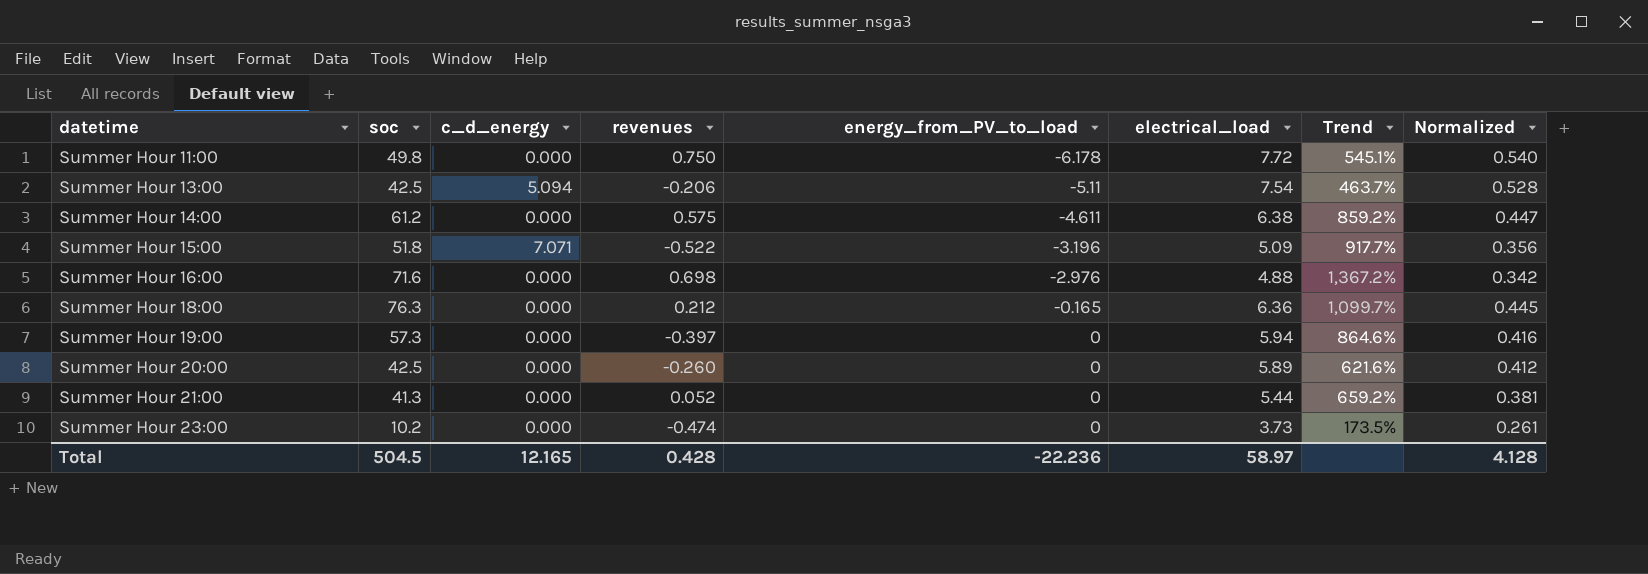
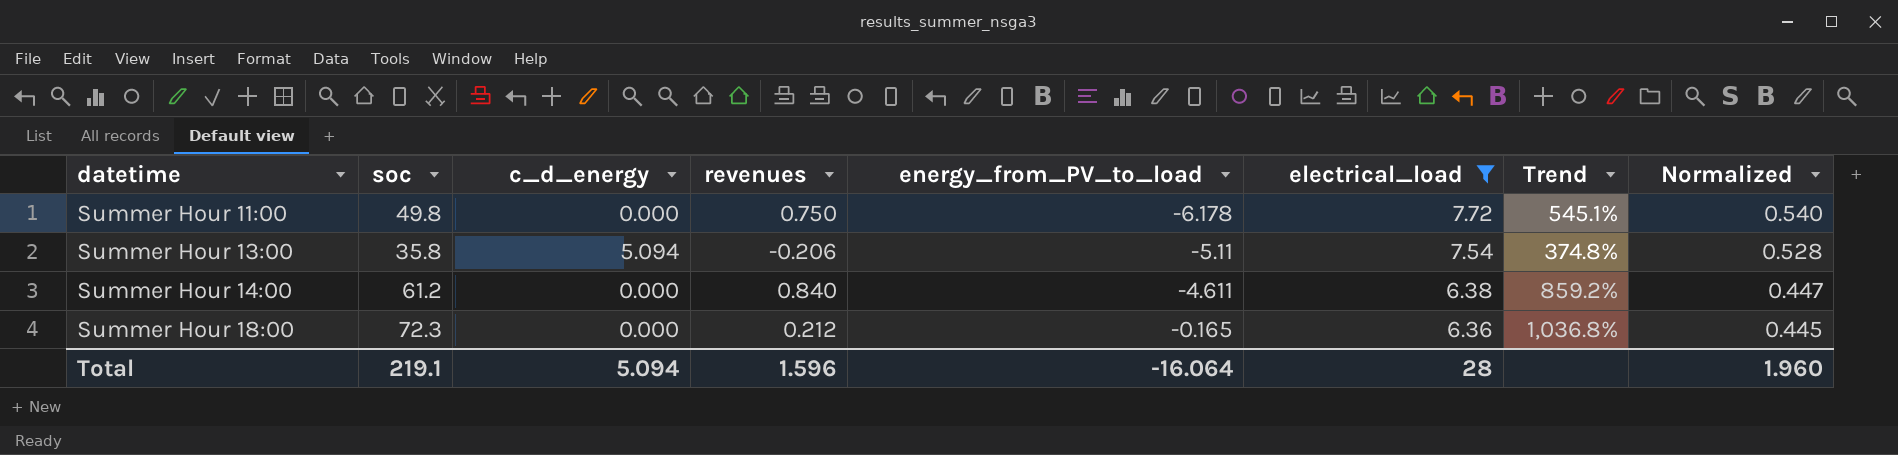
filter: none -> electrical_load >= 6.36
Summer Hour 13:00 | soc: 42.5 -> 35.8
Summer Hour 13:00 | Trend: 463.7% -> 374.8%
Summer Hour 14:00 | revenues: 0.575 -> 0.840
Summer Hour 18:00 | soc: 76.3 -> 72.3
Summer Hour 18:00 | Trend: 1,099.7% -> 1,036.8%
Total | soc: 504.5 -> 219.1
Total | c_d_energy: 12.165 -> 5.094
Total | revenues: 0.428 -> 1.596
Total | energy_from_PV_to_load: -22.236 -> -16.064
Total | electrical_load: 58.97 -> 28
Total | Normalized: 4.128 -> 1.960

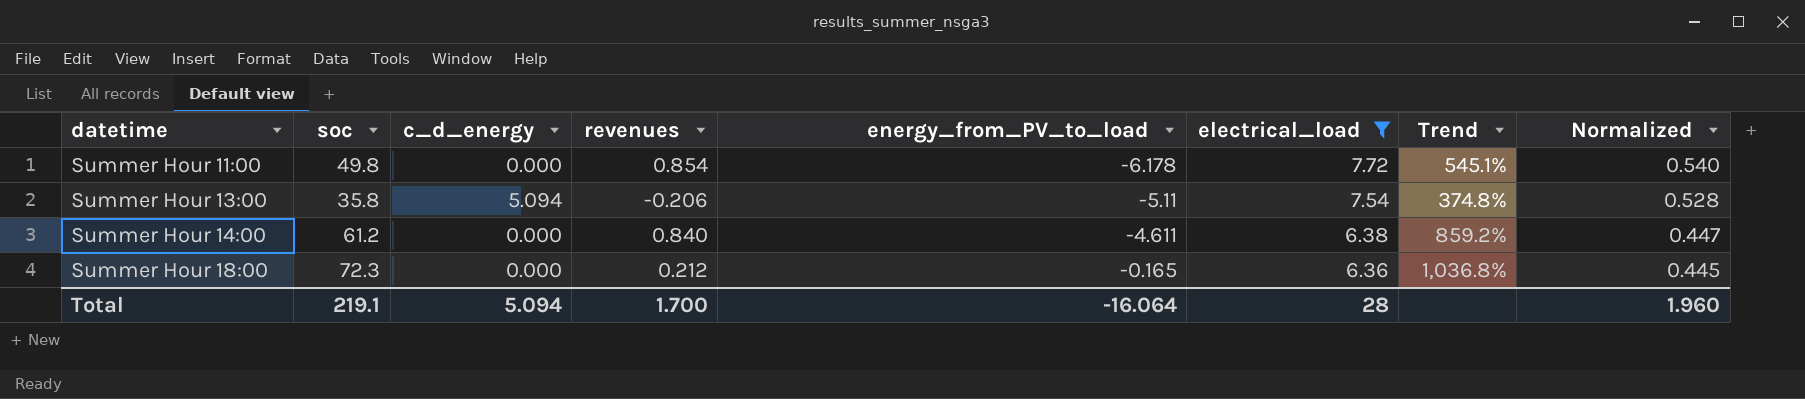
Summer Hour 11:00 | revenues: 0.750 -> 0.854
Total | revenues: 1.596 -> 1.700

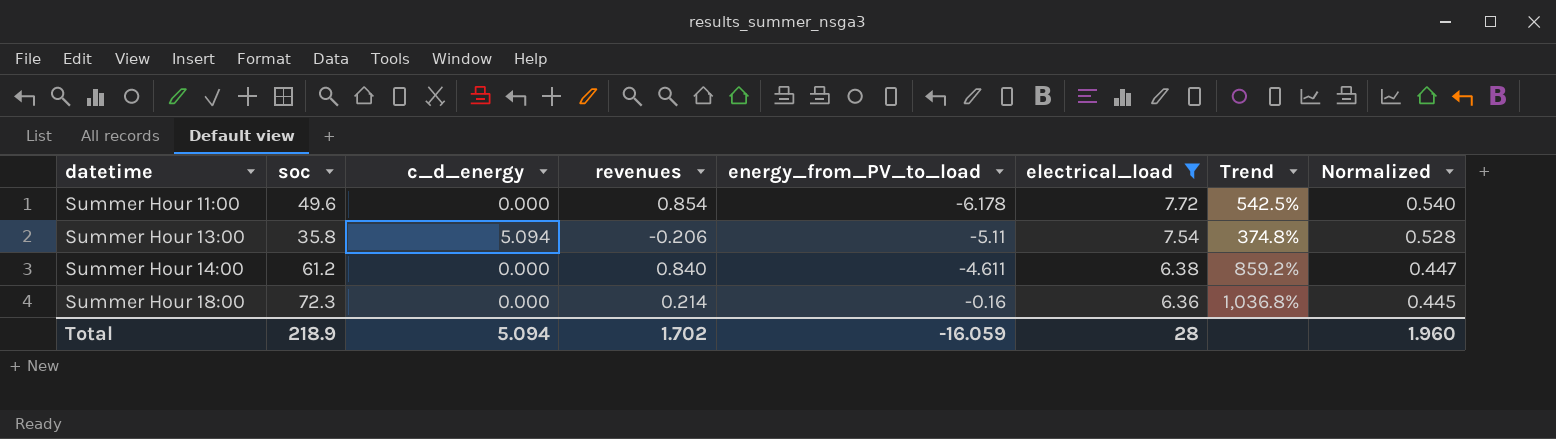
Summer Hour 11:00 | soc: 49.8 -> 49.6
Summer Hour 11:00 | Trend: 545.1% -> 542.5%
Summer Hour 18:00 | revenues: 0.212 -> 0.214
Summer Hour 18:00 | energy_from_PV_to_load: -0.165 -> -0.16
Total | soc: 219.1 -> 218.9
Total | revenues: 1.700 -> 1.702
Total | energy_from_PV_to_load: -16.064 -> -16.059

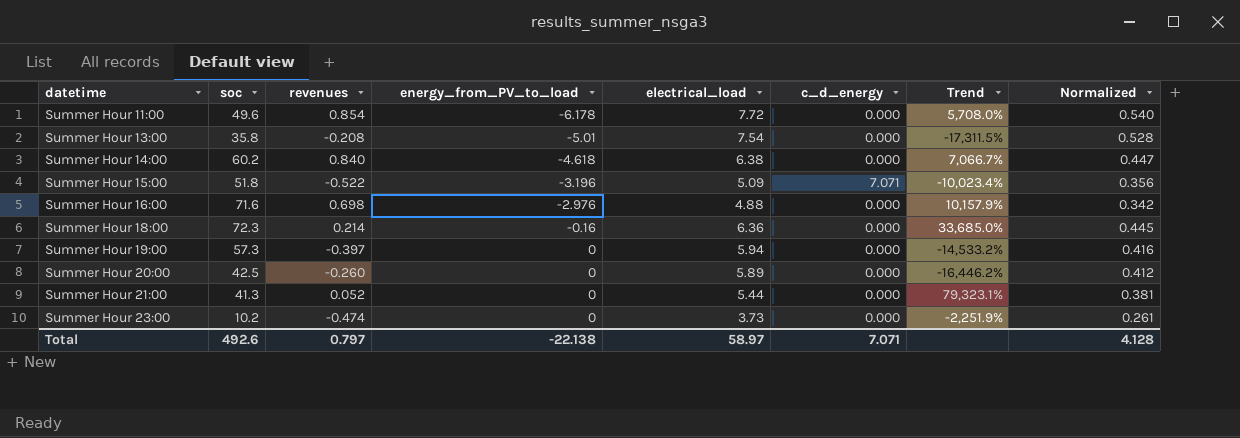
filter: electrical_load >= 6.36 -> none
column c_d_energy | position: 3 -> 6
column Trend | formula: ([soc] - [electrical_load]) / [electrical_load] -> ([soc] - [revenues]) / [revenues]
Summer Hour 13:00 | revenues: -0.206 -> -0.208
Summer Hour 13:00 | energy_from_PV_to_load: -5.11 -> -5.01
Summer Hour 13:00 | c_d_energy: 5.094 -> 0.000
Summer Hour 14:00 | soc: 61.2 -> 60.2
Summer Hour 14:00 | energy_from_PV_to_load: -4.611 -> -4.618
Total | soc: 218.9 -> 492.6
Total | revenues: 1.702 -> 0.797
Total | energy_from_PV_to_load: -16.059 -> -22.138
Total | electrical_load: 28 -> 58.97
Total | c_d_energy: 5.094 -> 7.071
Total | Normalized: 1.960 -> 4.128

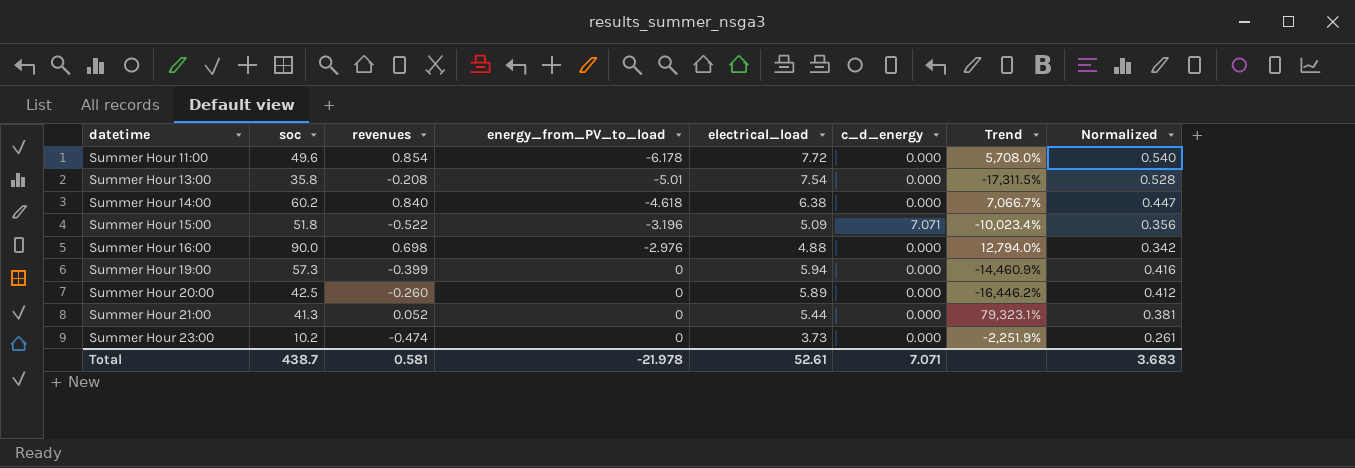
row Summer Hour 18:00: 72.3 | 0.214 | -0.16 | 6.36 | 0.000 | 33,685.0% | 0.445 -> none
Summer Hour 16:00 | soc: 71.6 -> 90.0
Summer Hour 16:00 | Trend: 10,157.9% -> 12,794.0%
Summer Hour 19:00 | revenues: -0.397 -> -0.399
Summer Hour 19:00 | Trend: -14,533.2% -> -14,460.9%
Total | soc: 492.6 -> 438.7
Total | revenues: 0.797 -> 0.581
Total | energy_from_PV_to_load: -22.138 -> -21.978
Total | electrical_load: 58.97 -> 52.61
Total | Normalized: 4.128 -> 3.683

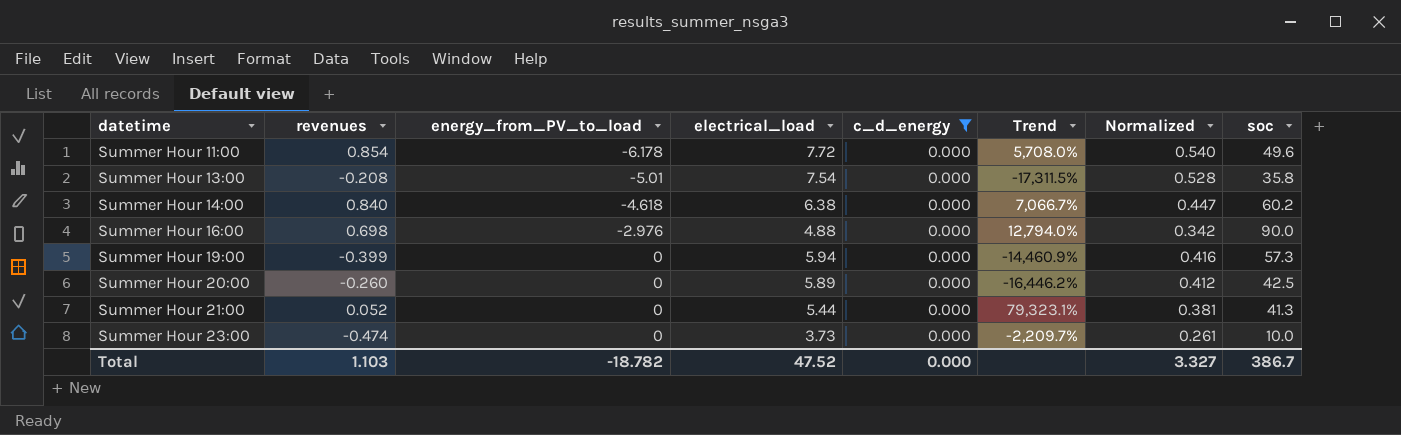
filter: none -> c_d_energy = 0.000
column soc | position: 2 -> 8
Summer Hour 23:00 | Trend: -2,251.9% -> -2,209.7%
Summer Hour 23:00 | soc: 10.2 -> 10.0
Total | revenues: 0.581 -> 1.103
Total | energy_from_PV_to_load: -21.978 -> -18.782
Total | electrical_load: 52.61 -> 47.52
Total | c_d_energy: 7.071 -> 0.000
Total | Normalized: 3.683 -> 3.327
Total | soc: 438.7 -> 386.7

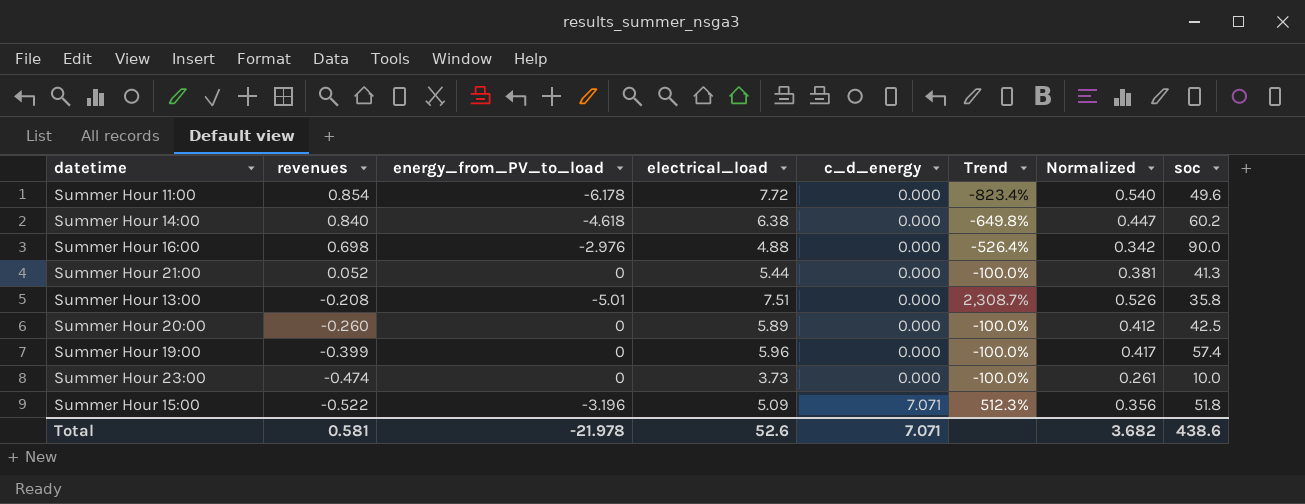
filter: c_d_energy = 0.000 -> none
row order: datetime ascending -> revenues descending
column Trend | formula: ([soc] - [revenues]) / [revenues] -> ([energy_from_PV_to_load] - [revenues]) / [revenues]
Summer Hour 13:00 | electrical_load: 7.54 -> 7.51
Summer Hour 13:00 | Normalized: 0.528 -> 0.526
Summer Hour 19:00 | electrical_load: 5.94 -> 5.96
Summer Hour 19:00 | Normalized: 0.416 -> 0.417
Summer Hour 19:00 | soc: 57.3 -> 57.4
Total | revenues: 1.103 -> 0.581
Total | energy_from_PV_to_load: -18.782 -> -21.978
Total | electrical_load: 47.52 -> 52.6
Total | c_d_energy: 0.000 -> 7.071
Total | Normalized: 3.327 -> 3.682
Total | soc: 386.7 -> 438.6

